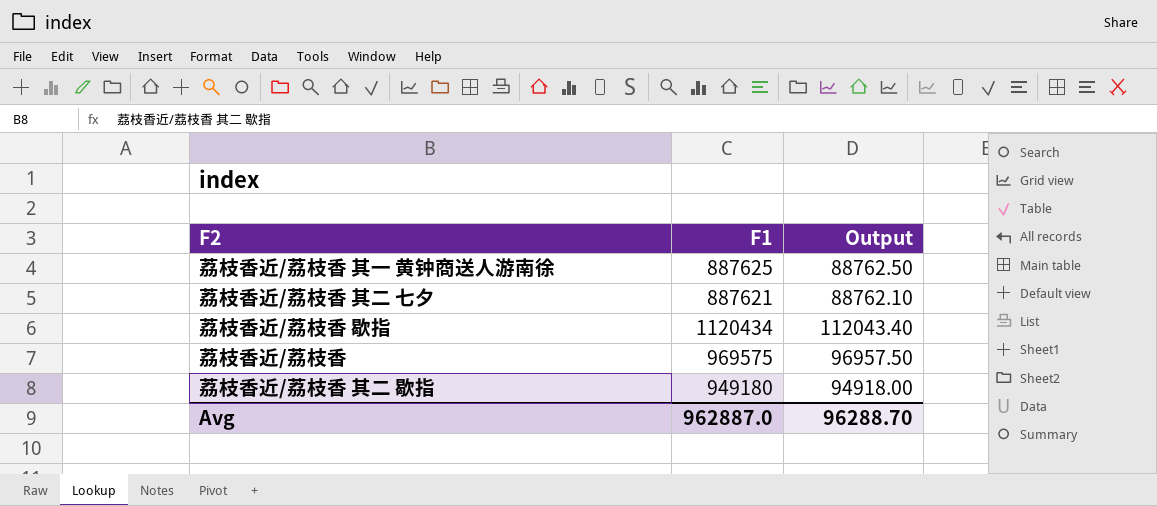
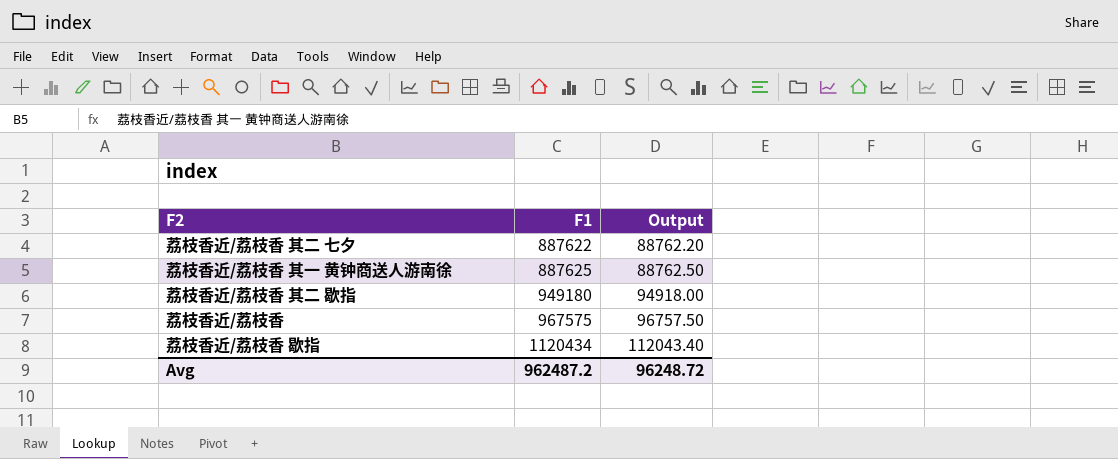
row order: none -> F1 ascending
荔枝香近/荔枝香 其二 七夕 | F1: 887621 -> 887622
荔枝香近/荔枝香 其二 七夕 | Output: 88762.10 -> 88762.20
荔枝香近/荔枝香 | F1: 969575 -> 967575
荔枝香近/荔枝香 | Output: 96957.50 -> 96757.50
Avg | F1: 962887.0 -> 962487.2
Avg | Output: 96288.70 -> 96248.72

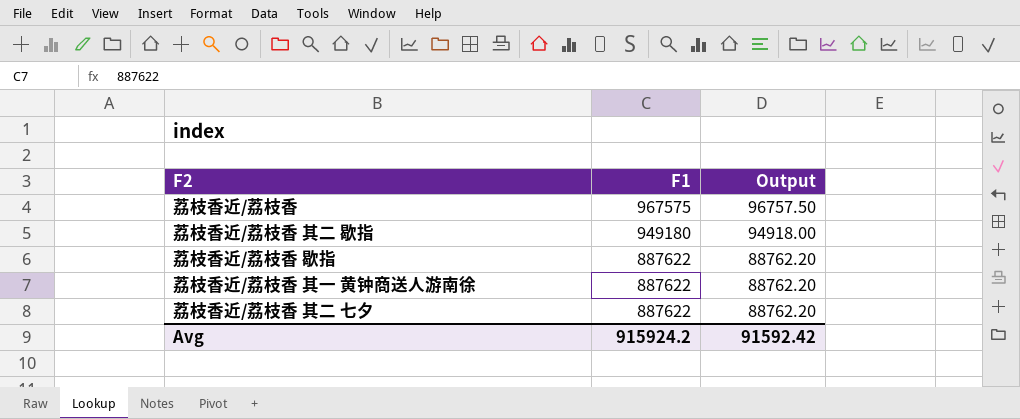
row order: F1 ascending -> F1 descending
荔枝香近/荔枝香 歇指 | F1: 1120434 -> 887622
荔枝香近/荔枝香 歇指 | Output: 112043.40 -> 88762.20
荔枝香近/荔枝香 其一 黄钟商送人游南徐 | F1: 887625 -> 887622
荔枝香近/荔枝香 其一 黄钟商送人游南徐 | Output: 88762.50 -> 88762.20
Avg | F1: 962487.2 -> 915924.2
Avg | Output: 96248.72 -> 91592.42

